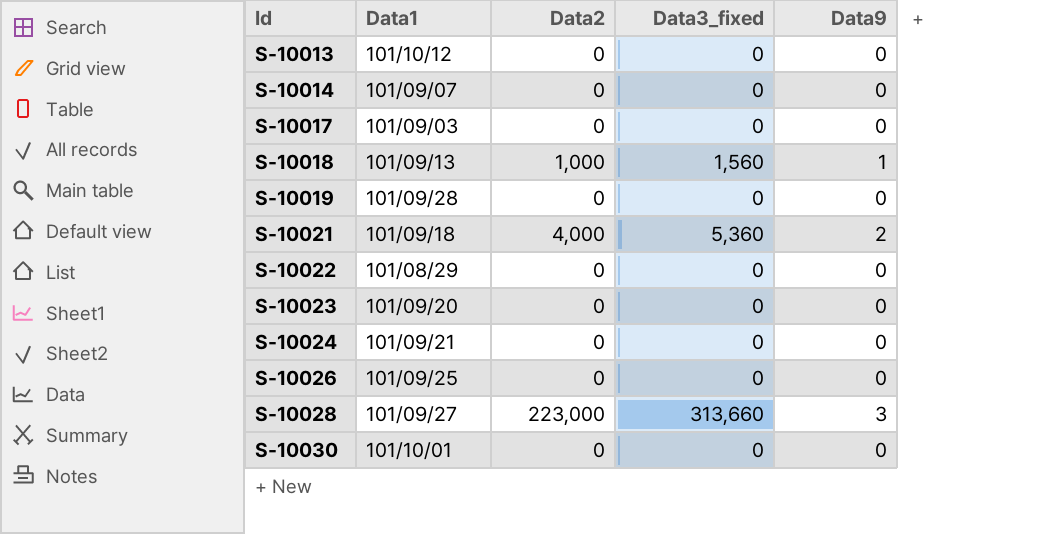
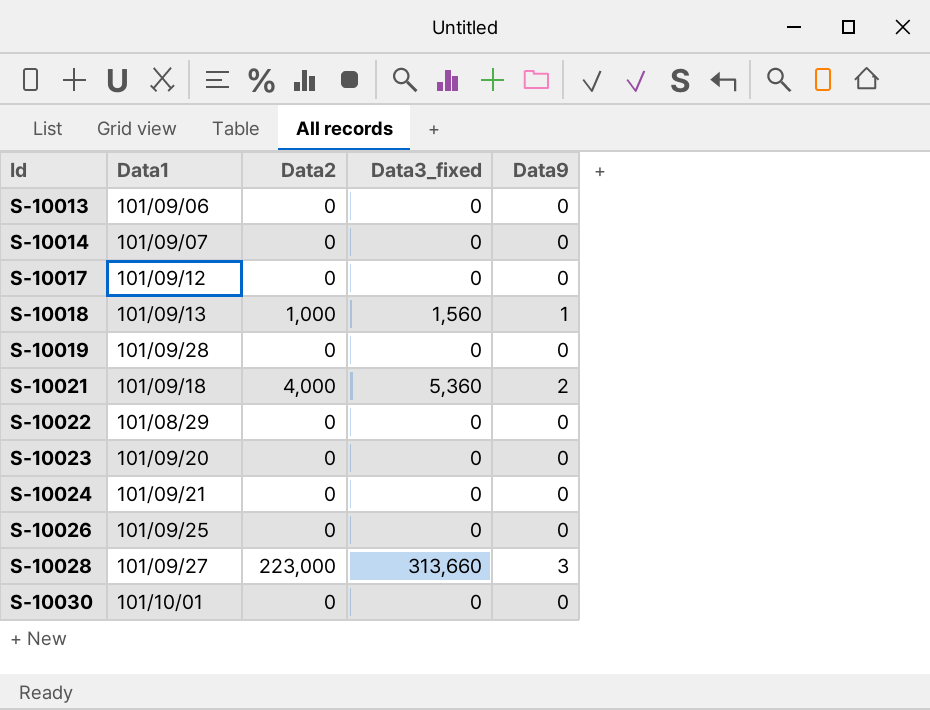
S-10013 | Data1: 101/10/12 -> 101/09/06
S-10017 | Data1: 101/09/03 -> 101/09/12

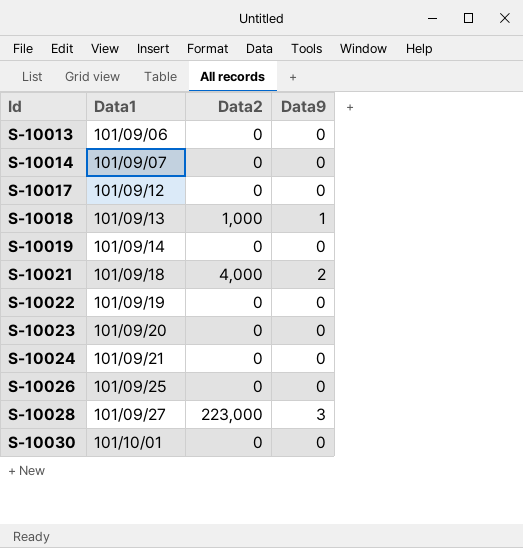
column Data3_fixed | position: 4 -> none
S-10019 | Data1: 101/09/28 -> 101/09/14
S-10022 | Data1: 101/08/29 -> 101/09/19

